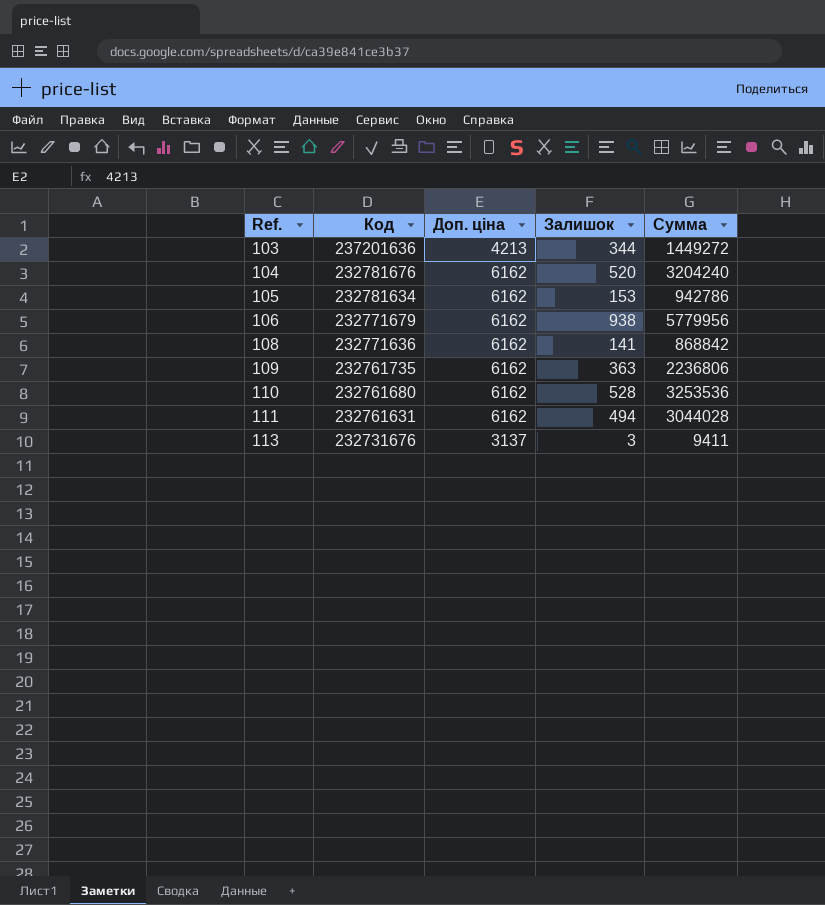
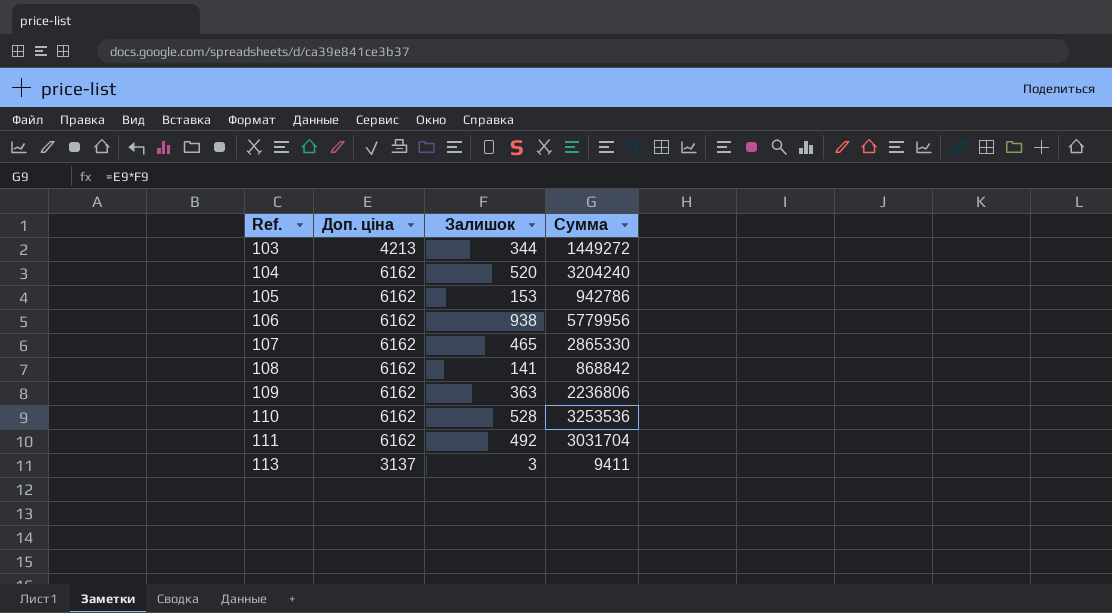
column Код | position: 2 -> none
row 107: none -> 6162 | 465 | 2865330
111 | Залишок: 494 -> 492
111 | Сумма: 3044028 -> 3031704

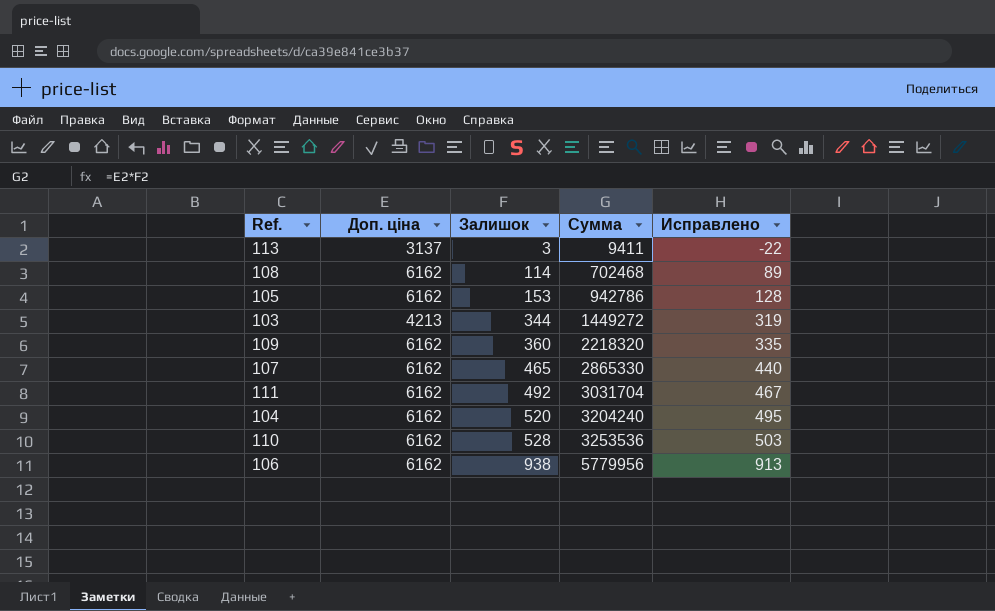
row order: Ref. ascending -> Залишок ascending
column Исправлено | formula: none -> [Залишок] - 25
108 | Залишок: 141 -> 114
108 | Сумма: 868842 -> 702468
109 | Залишок: 363 -> 360
109 | Сумма: 2236806 -> 2218320

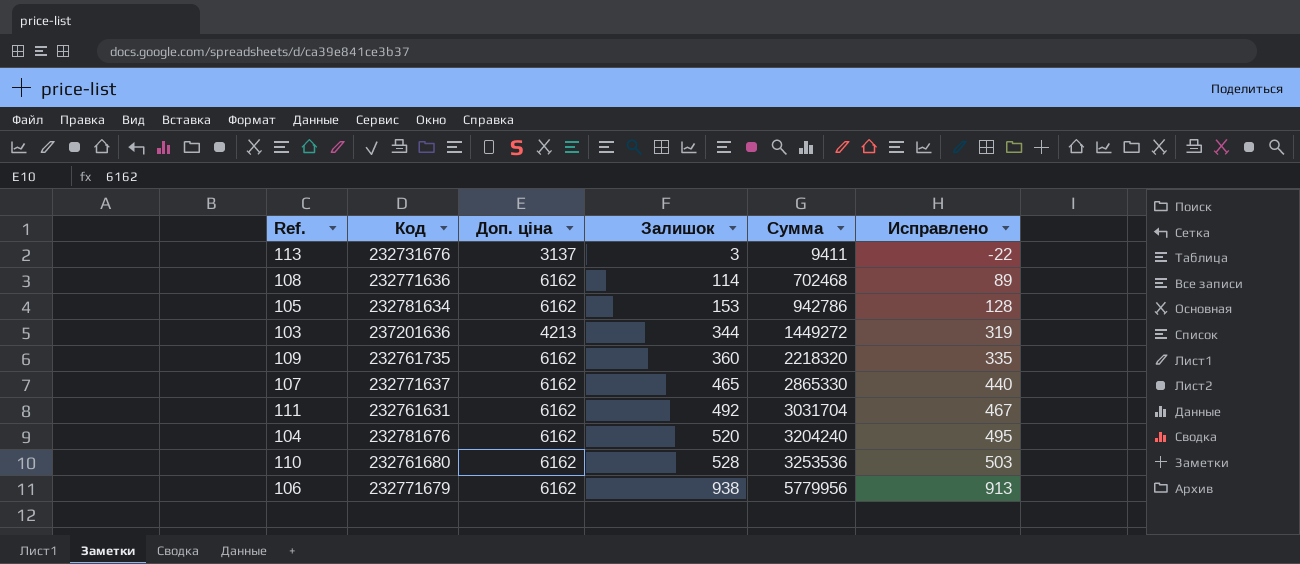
column Код | position: none -> 2

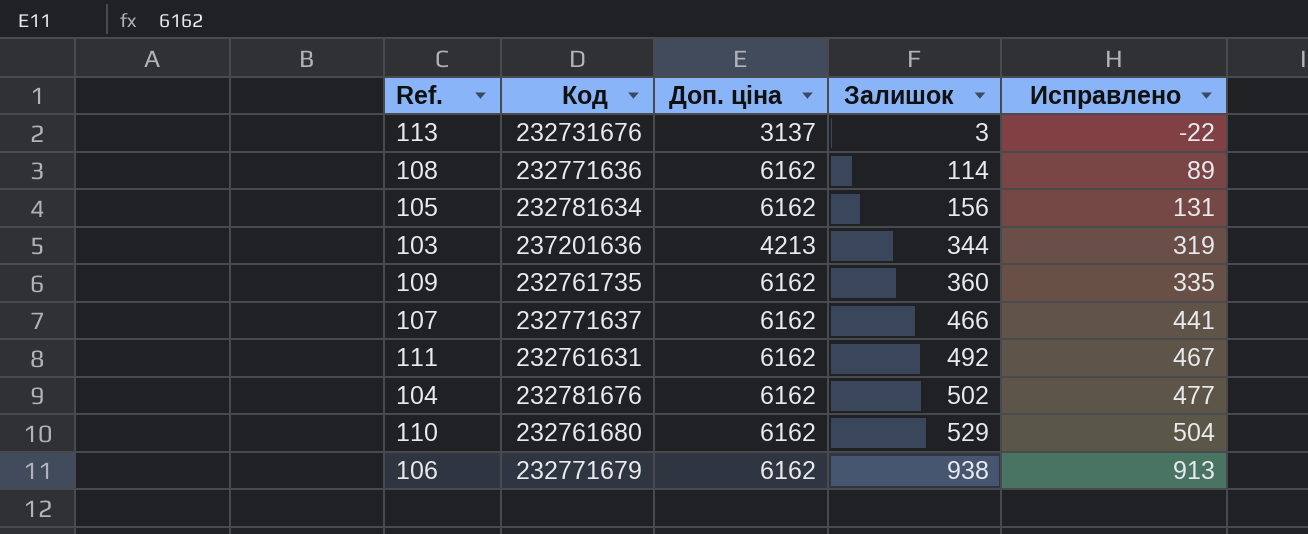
column Сумма | formula: [Доп. ціна] * [Залишок] -> none
105 | Залишок: 153 -> 156
105 | Исправлено: 128 -> 131
107 | Залишок: 465 -> 466
107 | Исправлено: 440 -> 441
104 | Залишок: 520 -> 502
104 | Исправлено: 495 -> 477
110 | Залишок: 528 -> 529
110 | Исправлено: 503 -> 504

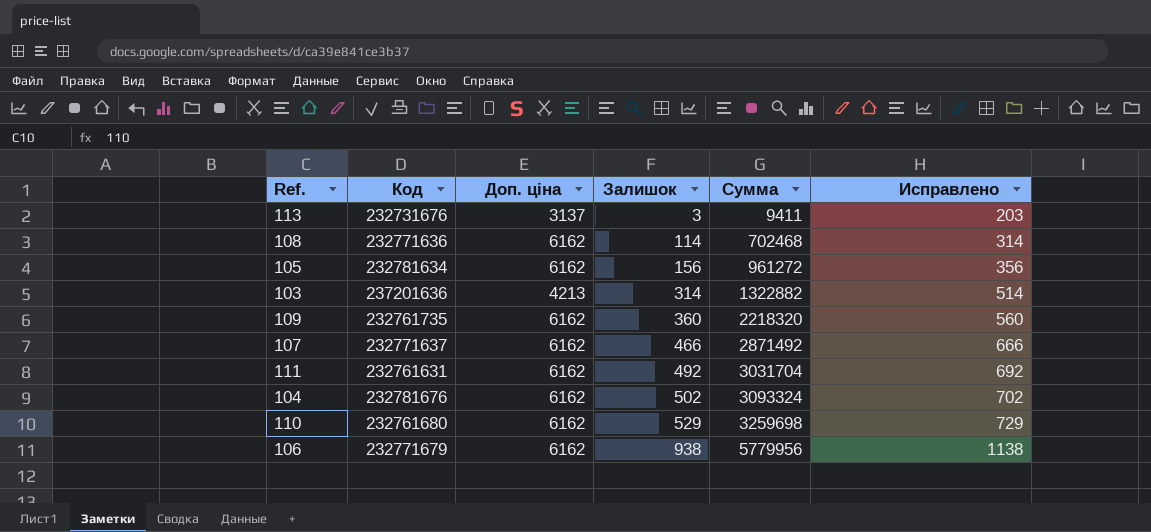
column Сумма | formula: none -> [Доп. ціна] * [Залишок]
column Исправлено | formula: [Залишок] - 25 -> [Залишок] + 200
103 | Залишок: 344 -> 314

